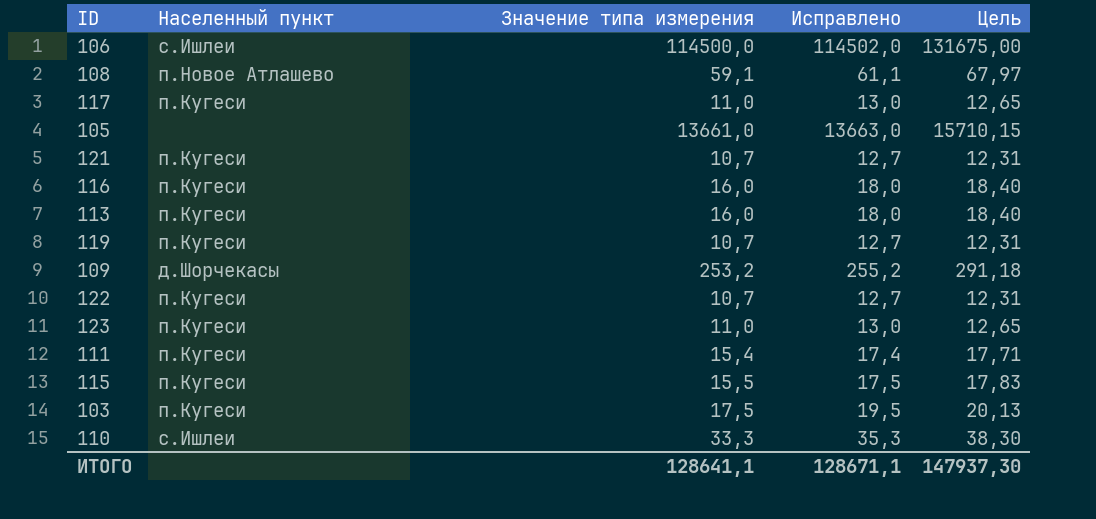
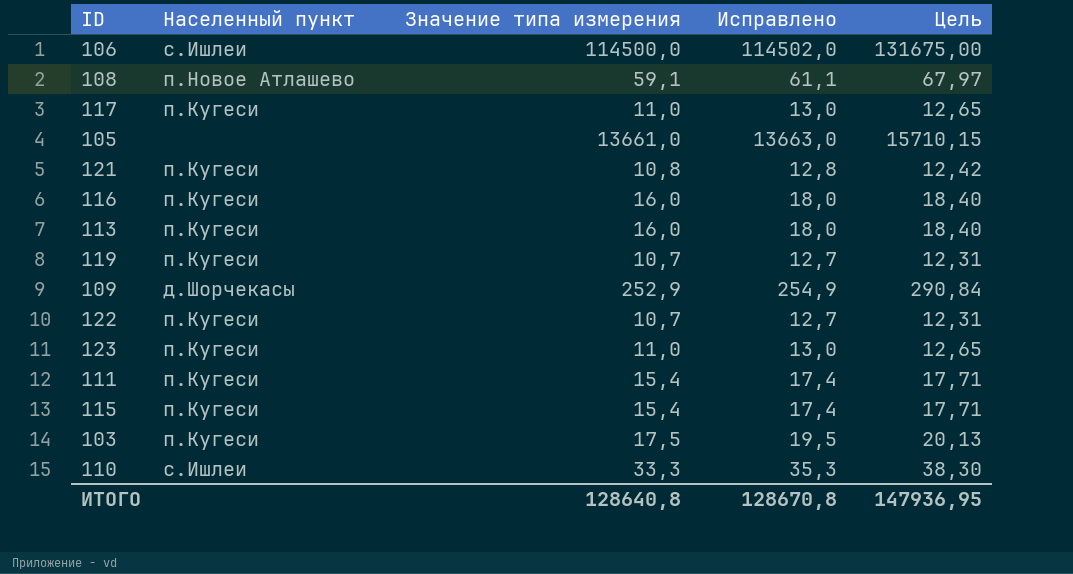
121 | Значение типа измерения: 10,7 -> 10,8
121 | Исправлено: 12,7 -> 12,8
121 | Цель: 12,31 -> 12,42
109 | Значение типа измерения: 253,2 -> 252,9
109 | Исправлено: 255,2 -> 254,9
109 | Цель: 291,18 -> 290,84
115 | Значение типа измерения: 15,5 -> 15,4
115 | Исправлено: 17,5 -> 17,4
115 | Цель: 17,83 -> 17,71
ИТОГО | Значение типа измерения: 128641,1 -> 128640,8
ИТОГО | Исправлено: 128671,1 -> 128670,8
ИТОГО | Цель: 147937,30 -> 147936,95

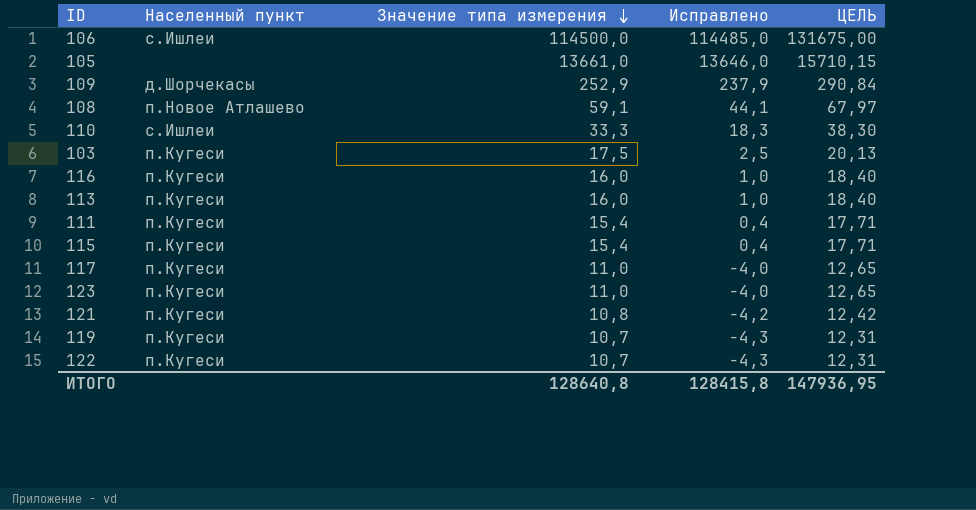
row order: none -> Значение типа измерения descending
column Исправлено | formula: [Значение типа измерения] + 2 -> [Значение типа измерения] - 15
column name: Цель -> ЦЕЛЬ
ИТОГО | Исправлено: 128670,8 -> 128415,8

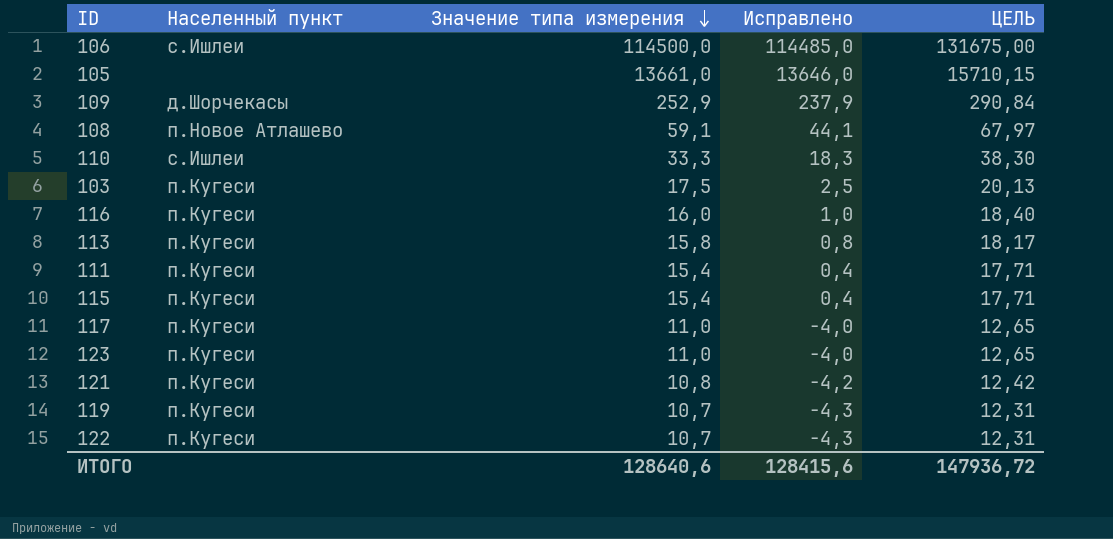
113 | Значение типа измерения: 16,0 -> 15,8
113 | Исправлено: 1,0 -> 0,8
113 | ЦЕЛЬ: 18,40 -> 18,17
ИТОГО | Значение типа измерения: 128640,8 -> 128640,6
ИТОГО | Исправлено: 128415,8 -> 128415,6
ИТОГО | ЦЕЛЬ: 147936,95 -> 147936,72

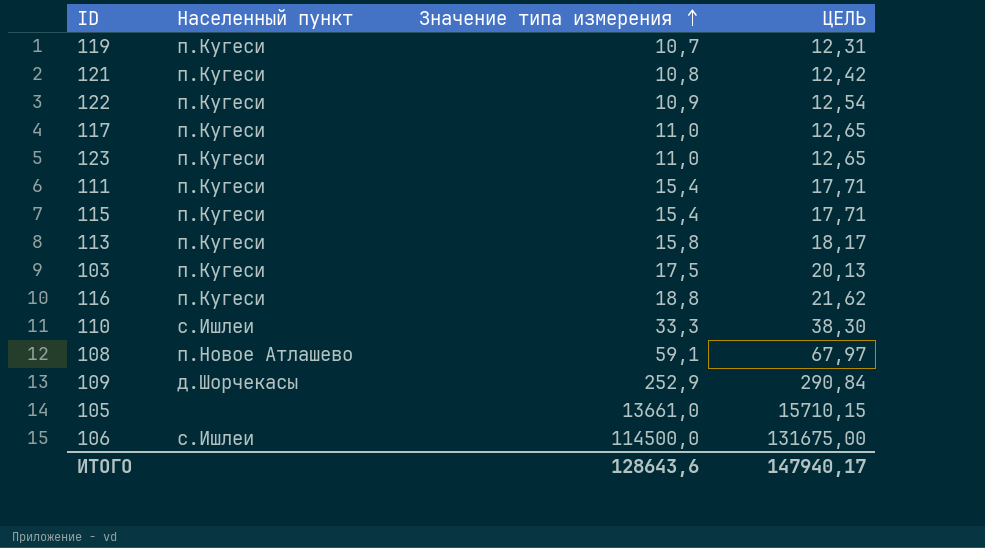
row order: Значение типа измерения descending -> Значение типа измерения ascending
column Исправлено | formula: [Значение типа измерения] - 15 -> none
122 | Значение типа измерения: 10,7 -> 10,9
122 | ЦЕЛЬ: 12,31 -> 12,54
116 | Значение типа измерения: 16,0 -> 18,8
116 | ЦЕЛЬ: 18,40 -> 21,62
ИТОГО | Значение типа измерения: 128640,6 -> 128643,6
ИТОГО | ЦЕЛЬ: 147936,72 -> 147940,17

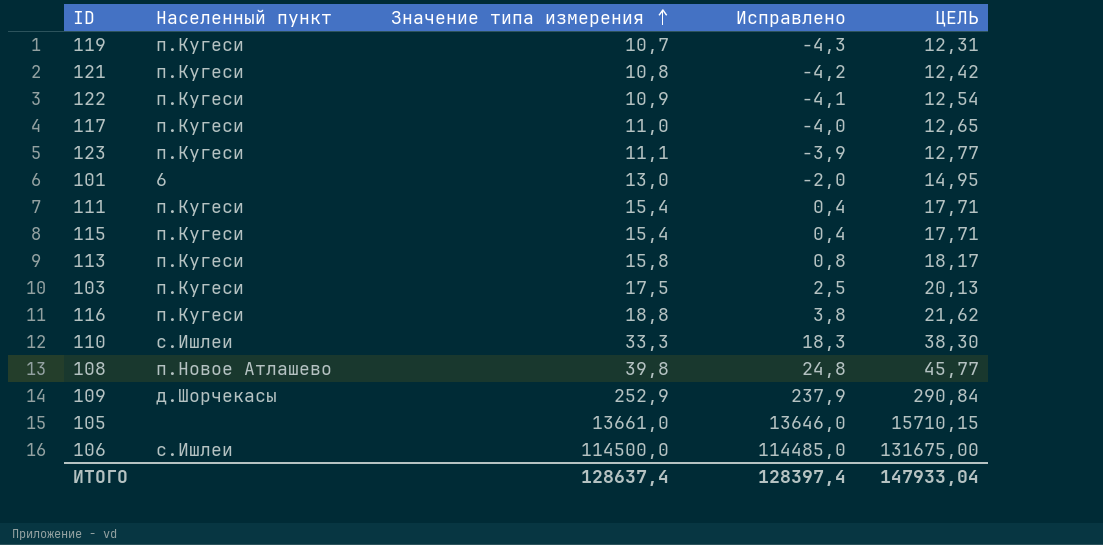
column Исправлено | formula: none -> [Значение типа измерения] - 15
123 | Значение типа измерения: 11,0 -> 11,1
123 | ЦЕЛЬ: 12,65 -> 12,77
row 101: none -> 6 | 13,0 | -2,0 | 14,95
108 | Значение типа измерения: 59,1 -> 39,8
108 | ЦЕЛЬ: 67,97 -> 45,77
ИТОГО | Значение типа измерения: 128643,6 -> 128637,4
ИТОГО | ЦЕЛЬ: 147940,17 -> 147933,04

